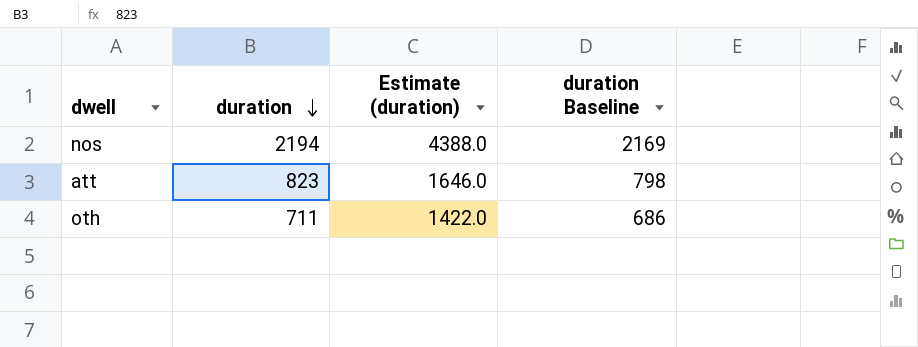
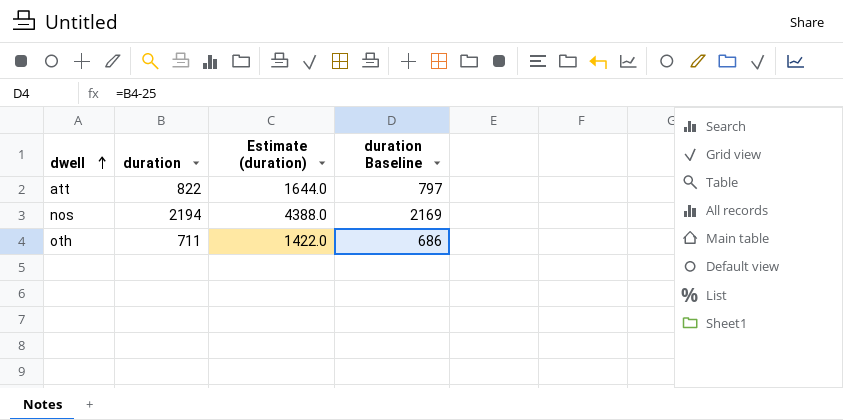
row order: duration descending -> dwell ascending
att | duration: 823 -> 822
att | Estimate (duration): 1646.0 -> 1644.0
att | duration Baseline: 798 -> 797

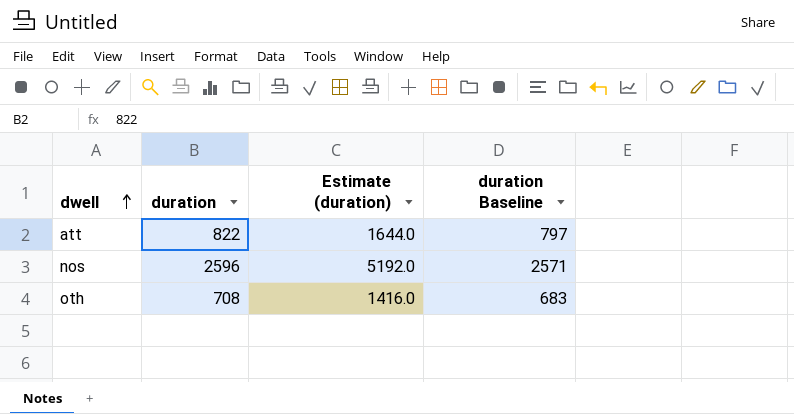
nos | duration: 2194 -> 2596
nos | Estimate (duration): 4388.0 -> 5192.0
nos | duration Baseline: 2169 -> 2571
oth | duration: 711 -> 708
oth | Estimate (duration): 1422.0 -> 1416.0
oth | duration Baseline: 686 -> 683

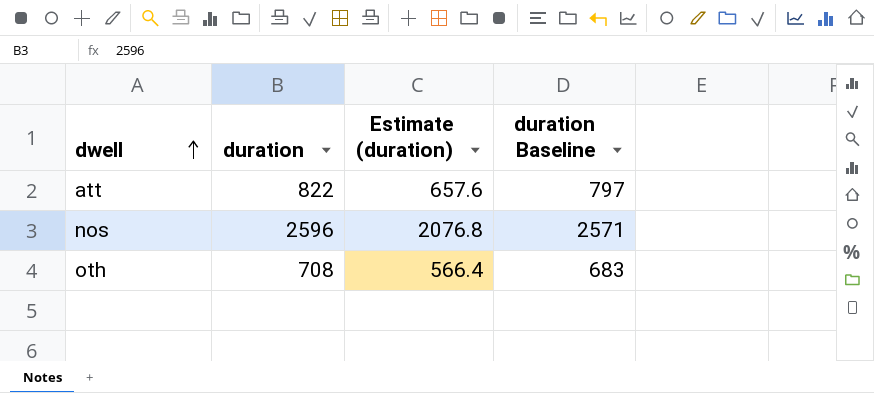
column Estimate (duration) | formula: [duration] * 2 -> [duration] * 0.8

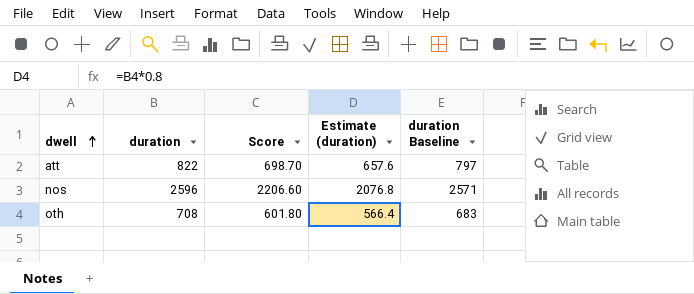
column Score | formula: none -> [duration] * 0.85

